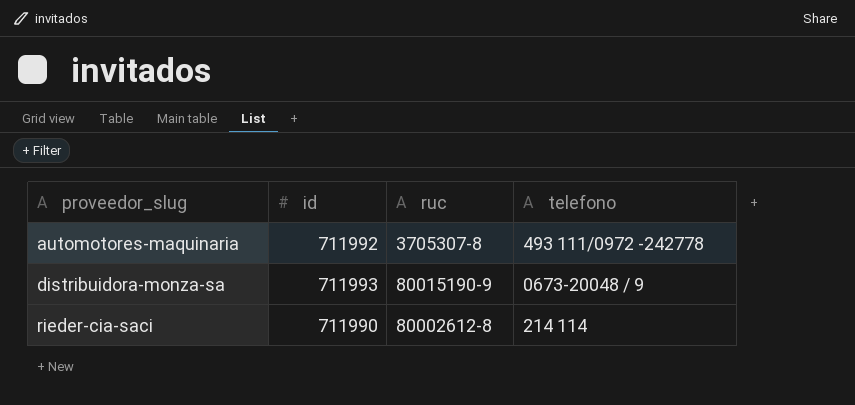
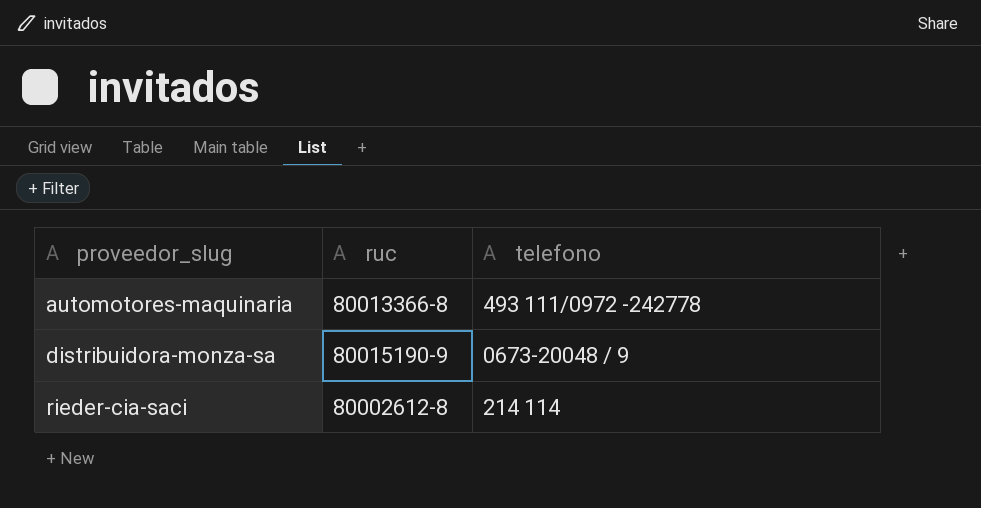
column id | position: 2 -> none
automotores-maquinaria | ruc: 3705307-8 -> 80013366-8

